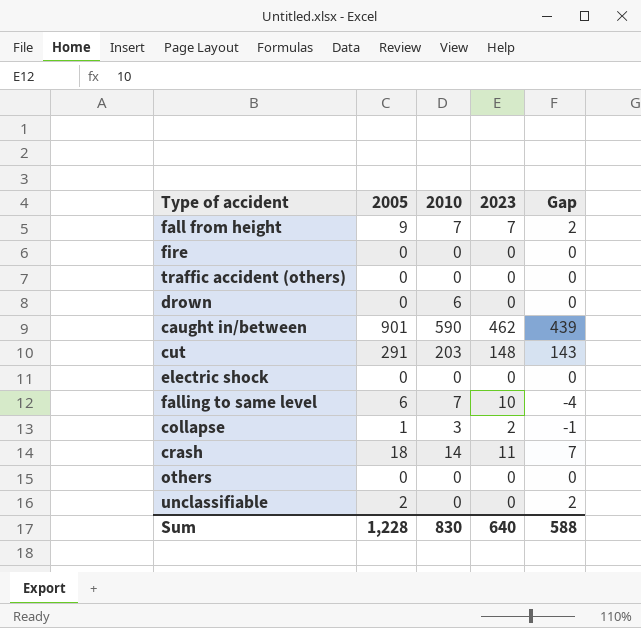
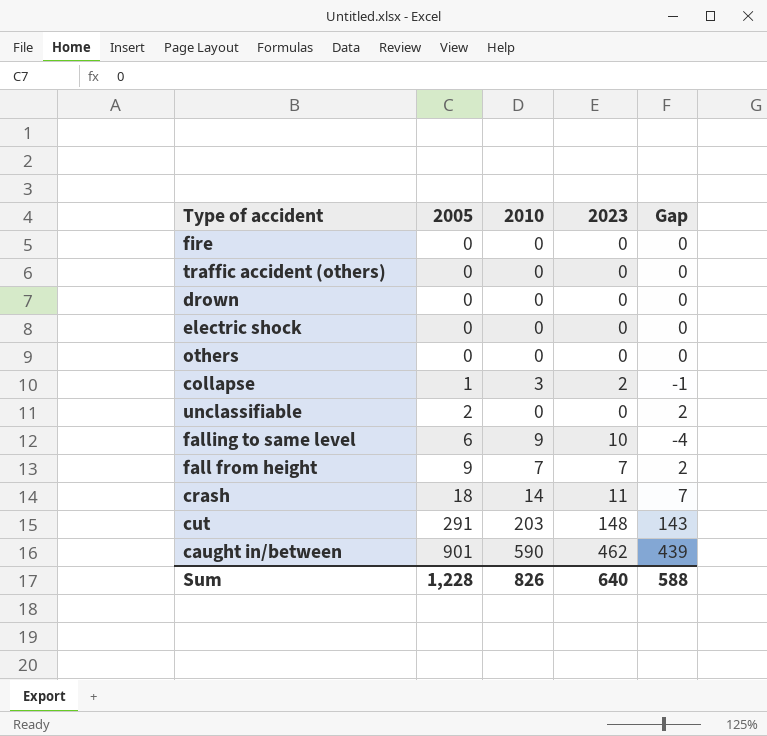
row order: none -> 2005 ascending
drown | 2010: 6 -> 0
falling to same level | 2010: 7 -> 9
Sum | 2010: 830 -> 826

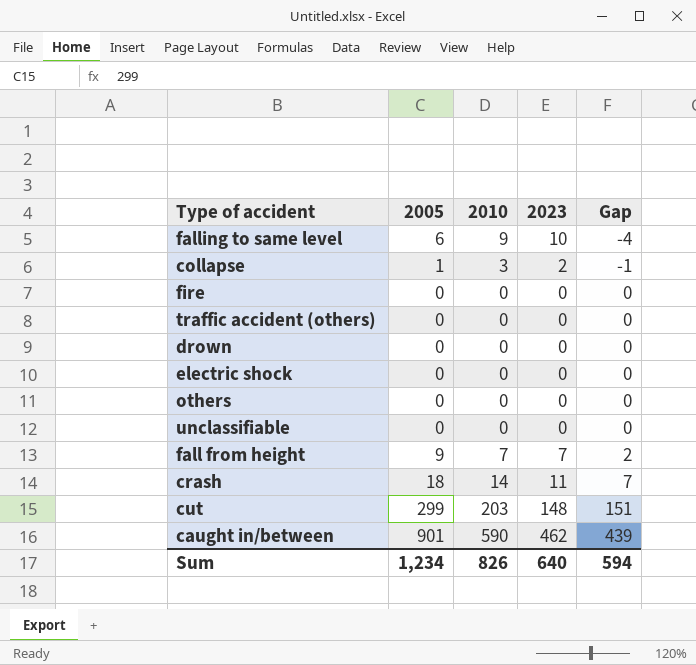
row order: 2005 ascending -> Gap ascending
unclassifiable | 2005: 2 -> 0
unclassifiable | Gap: 2 -> 0
cut | 2005: 291 -> 299
cut | Gap: 143 -> 151
Sum | 2005: 1,228 -> 1,234
Sum | Gap: 588 -> 594

